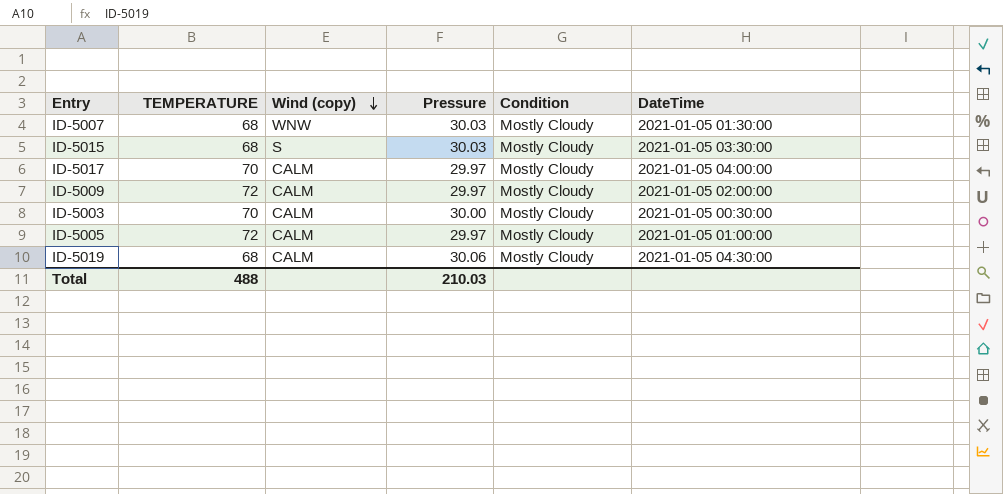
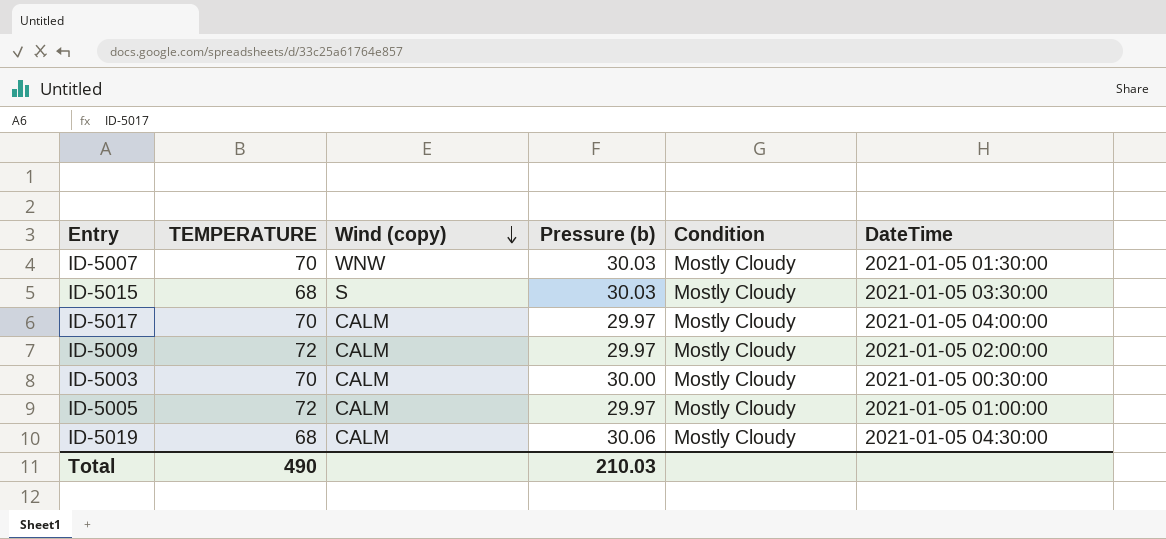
column name: Pressure -> Pressure (b)
ID-5007 | TEMPERATURE: 68 -> 70
Total | TEMPERATURE: 488 -> 490

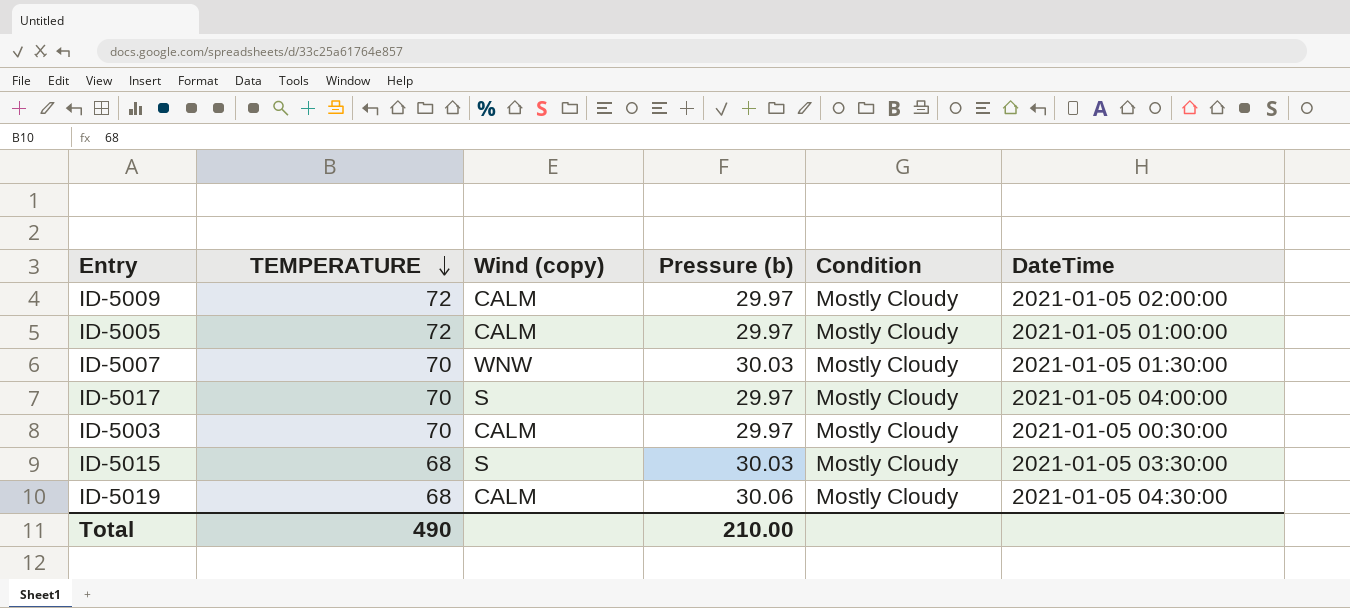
row order: Wind (copy) descending -> TEMPERATURE descending
ID-5017 | Wind (copy): CALM -> S
ID-5003 | Pressure (b): 30.00 -> 29.97
Total | Pressure (b): 210.03 -> 210.00

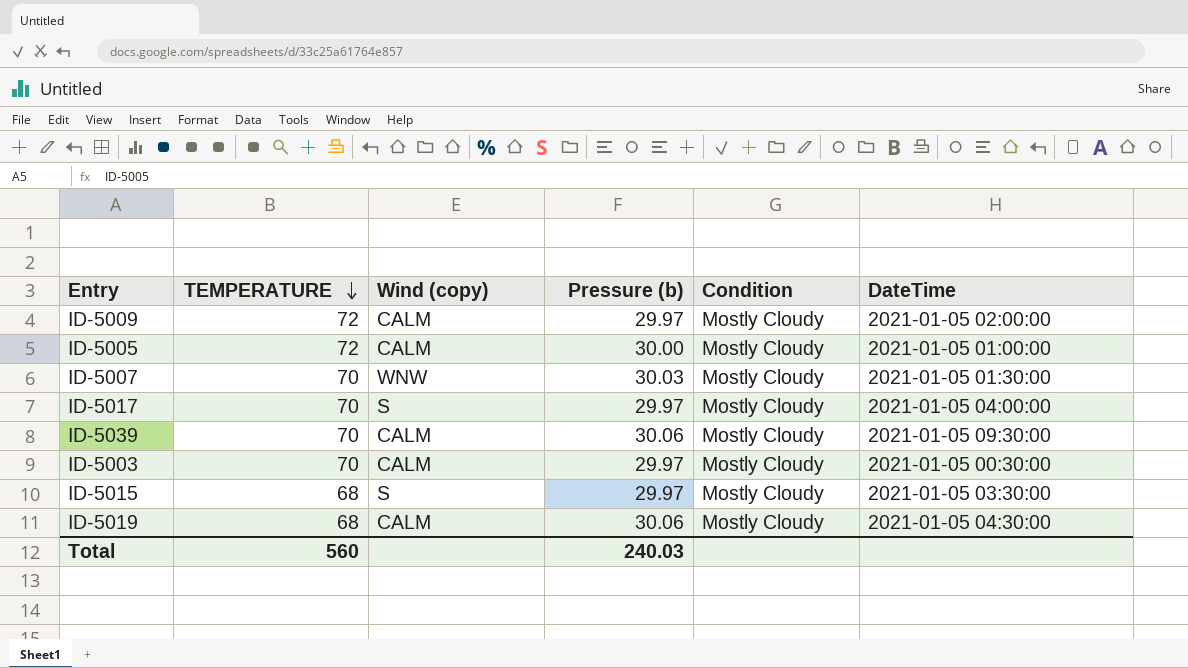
ID-5005 | Pressure (b): 29.97 -> 30.00
row ID-5039: none -> 70 | CALM | 30.06 | Mostly Cloudy | 2021-01-05 09:30:00
ID-5015 | Pressure (b): 30.03 -> 29.97
Total | TEMPERATURE: 490 -> 560
Total | Pressure (b): 210.00 -> 240.03

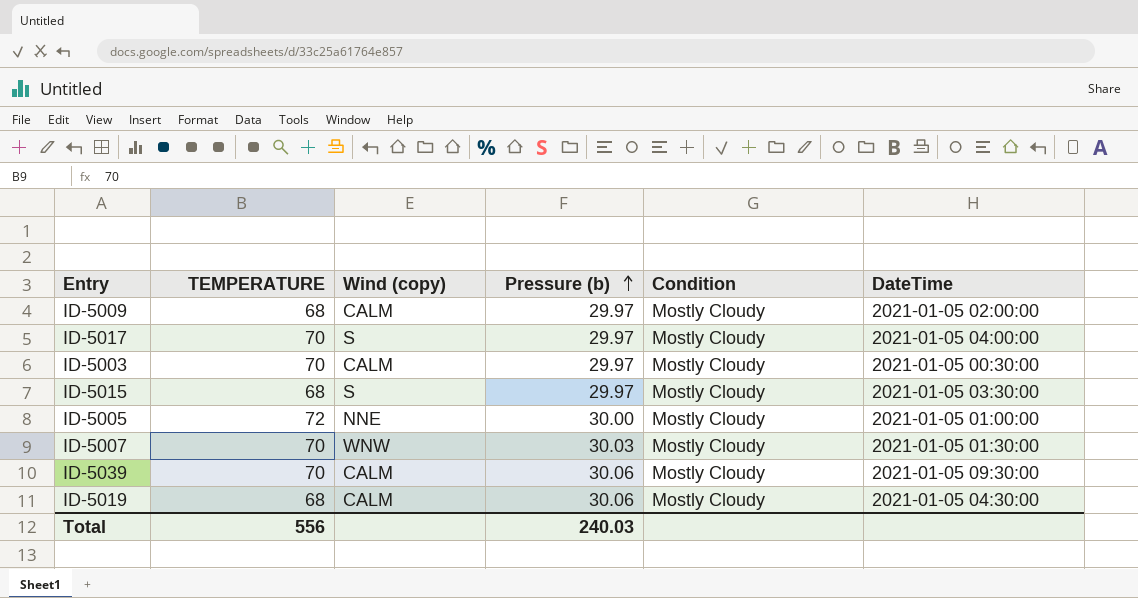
row order: TEMPERATURE descending -> Pressure (b) ascending
ID-5009 | TEMPERATURE: 72 -> 68
ID-5005 | Wind (copy): CALM -> NNE
Total | TEMPERATURE: 560 -> 556

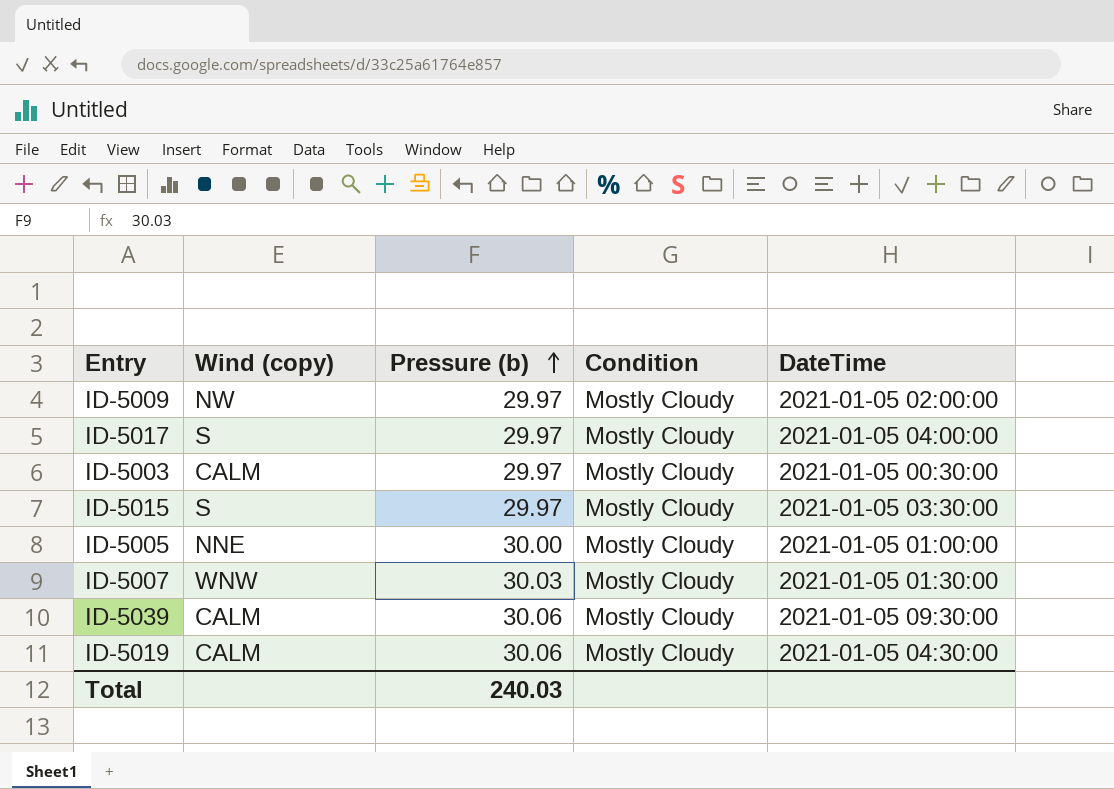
column TEMPERATURE | position: 2 -> none
ID-5009 | Wind (copy): CALM -> NW

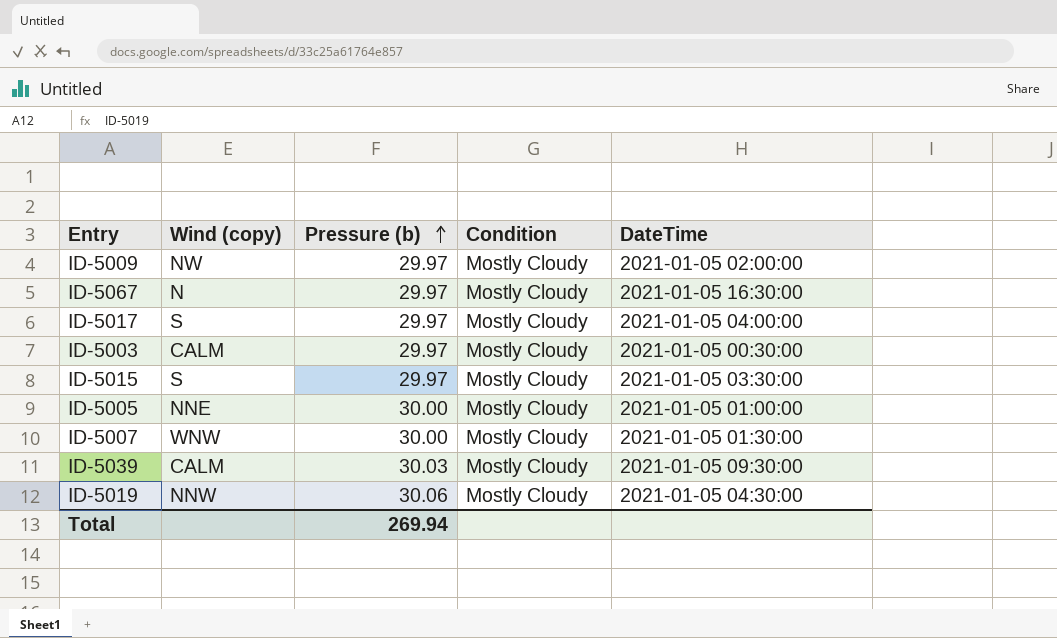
row ID-5067: none -> N | 29.97 | Mostly Cloudy | 2021-01-05 16:30:00
ID-5007 | Pressure (b): 30.03 -> 30.00
ID-5039 | Pressure (b): 30.06 -> 30.03
ID-5019 | Wind (copy): CALM -> NNW
Total | Pressure (b): 240.03 -> 269.94

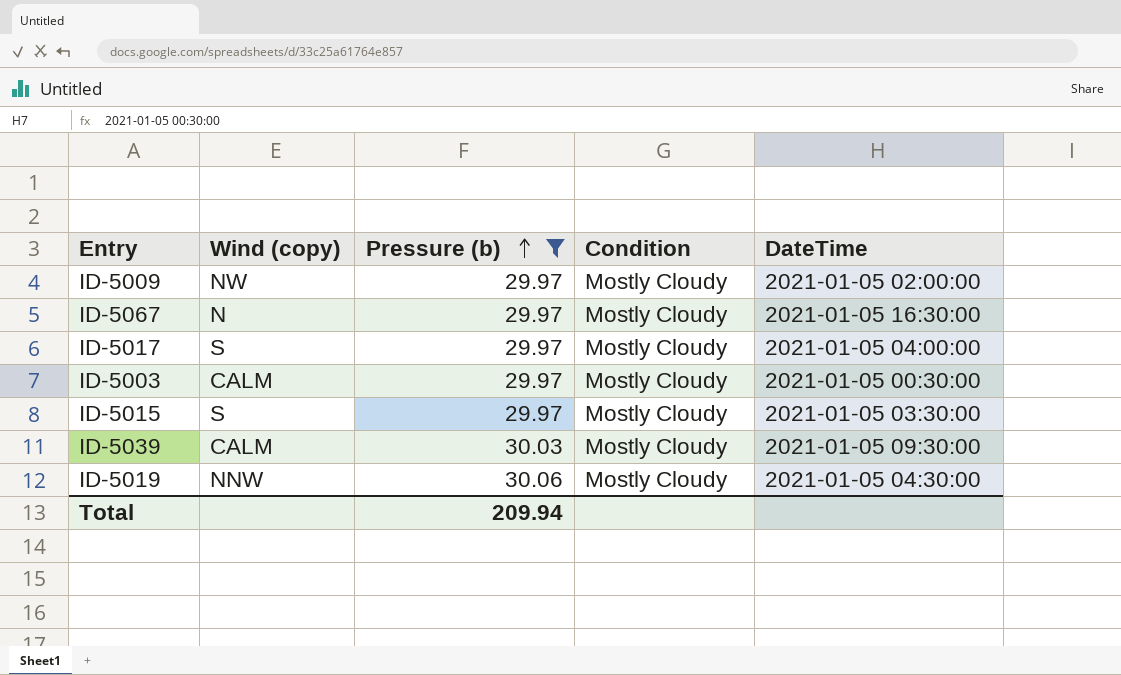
filter: none -> Pressure (b) != 30.00
Total | Pressure (b): 269.94 -> 209.94

